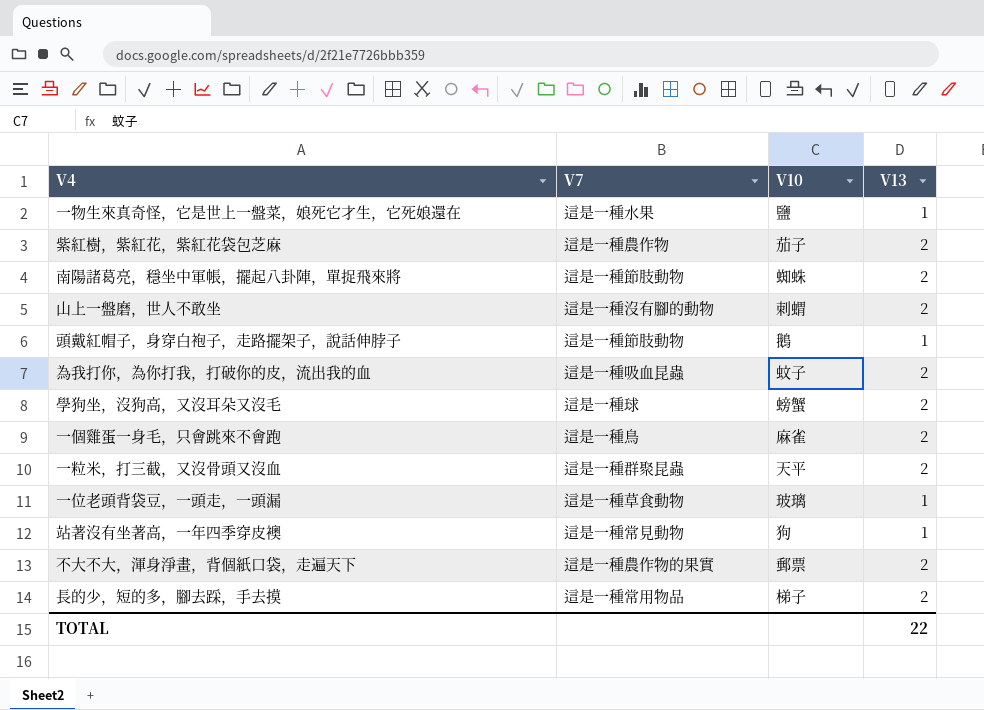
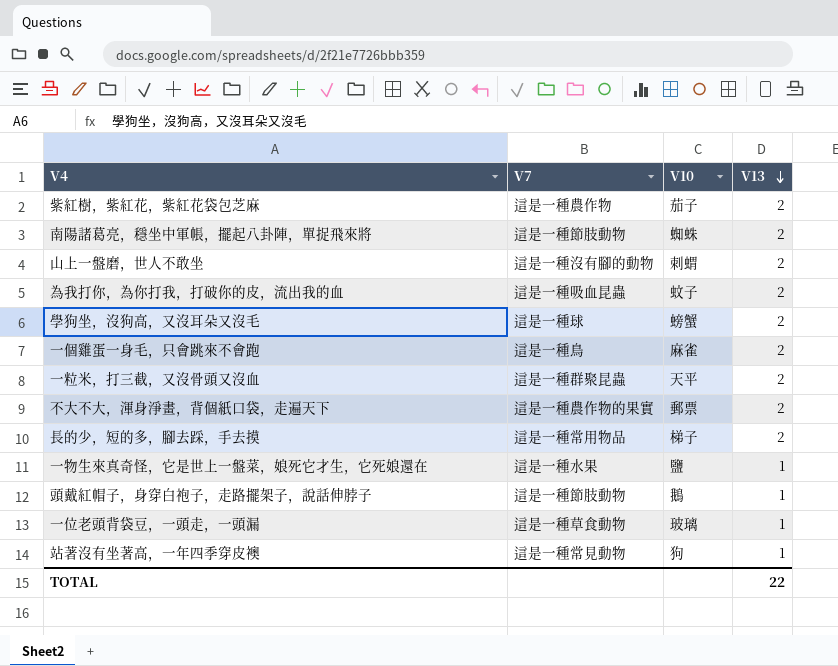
row order: none -> V13 descending

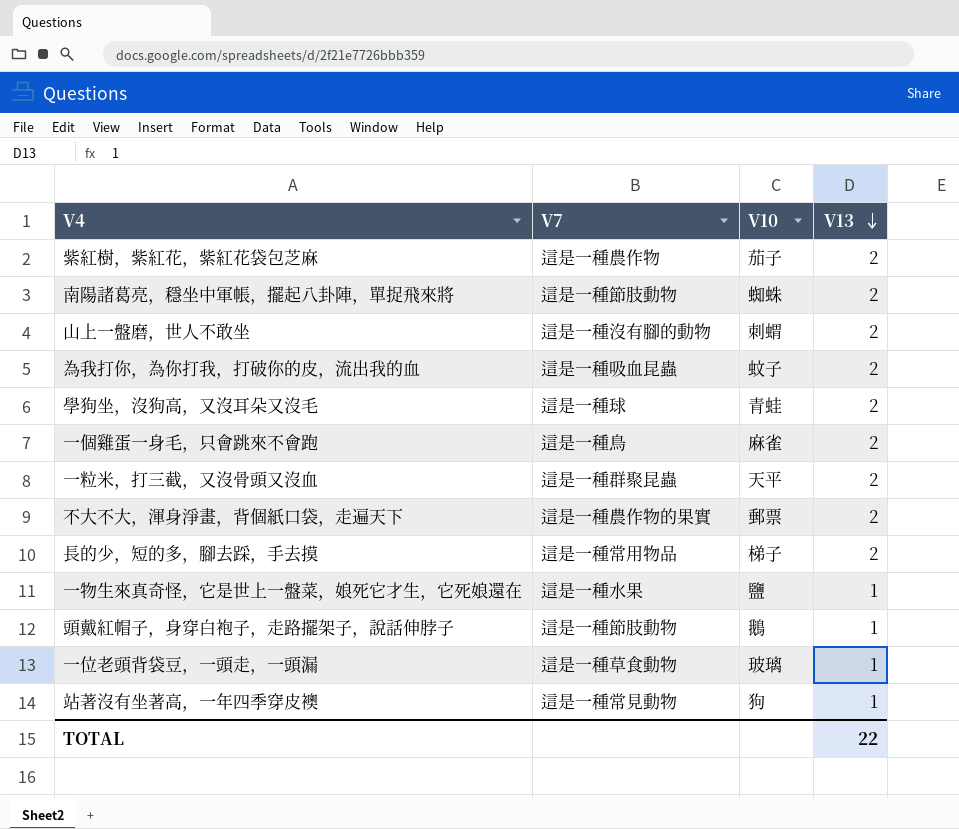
學狗坐，沒狗高，又沒耳朵又沒毛 | V10: 螃蟹 -> 青蛙

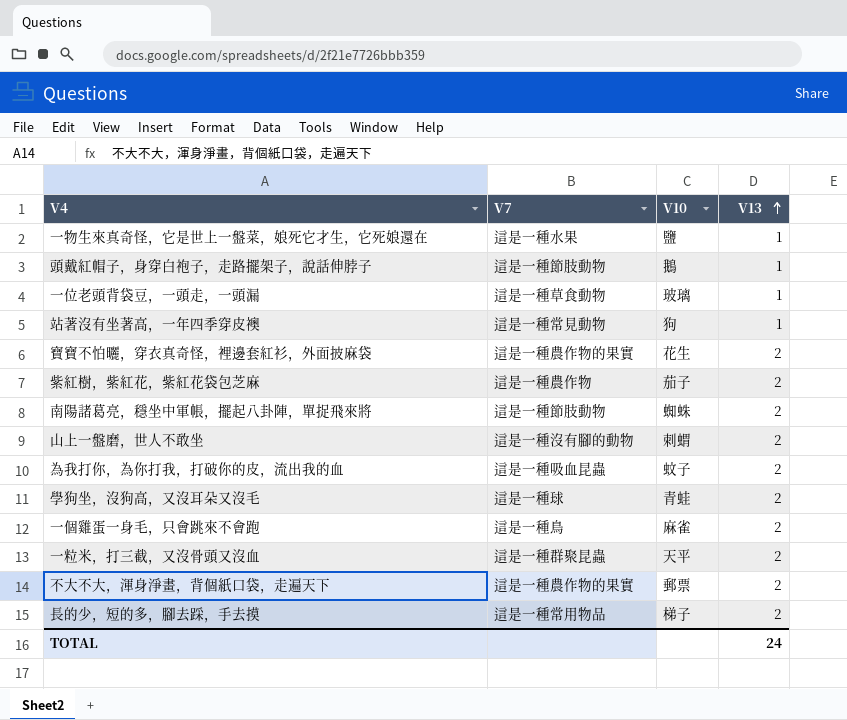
row order: V13 descending -> V13 ascending
row 寶寶不怕曬，穿衣真奇怪，裡邊套紅衫，外面披麻袋: none -> 這是一種農作物的果實 | 花生 | 2
TOTAL | V13: 22 -> 24

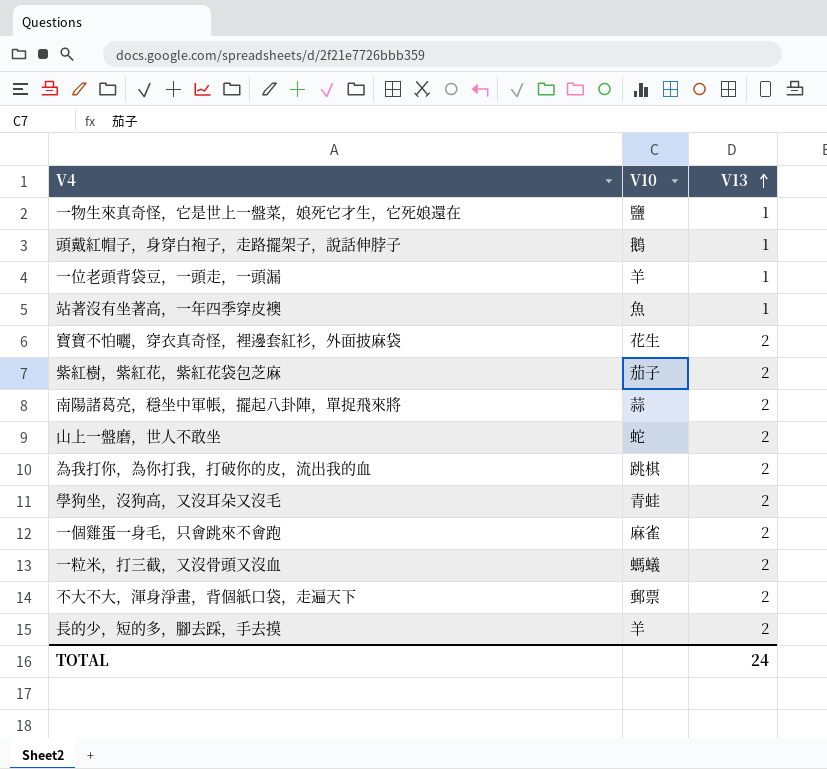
column V7 | position: 2 -> none
一位老頭背袋豆，一頭走，一頭漏 | V10: 玻璃 -> 羊
站著沒有坐著高，一年四季穿皮襖 | V10: 狗 -> 魚
南陽諸葛亮，穩坐中軍帳，擺起八卦陣，單捉飛來將 | V10: 蜘蛛 -> 蒜
山上一盤磨，世人不敢坐 | V10: 刺蝟 -> 蛇
為我打你，為你打我，打破你的皮，流出我的血 | V10: 蚊子 -> 跳棋
一粒米，打三截，又沒骨頭又沒血 | V10: 天平 -> 螞蟻
長的少，短的多，腳去踩，手去摸 | V10: 梯子 -> 羊

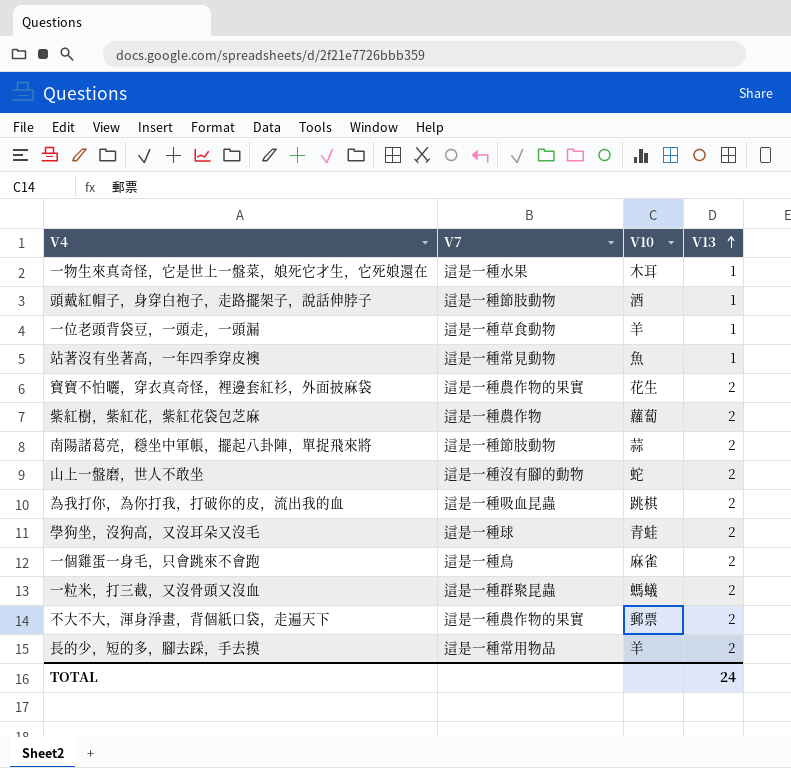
column V7 | position: none -> 2
一物生來真奇怪，它是世上一盤菜，娘死它才生，它死娘還在 | V10: 鹽 -> 木耳
頭戴紅帽子，身穿白袍子，走路擺架子，說話伸脖子 | V10: 鵝 -> 酒
紫紅樹，紫紅花，紫紅花袋包芝麻 | V10: 茄子 -> 蘿蔔

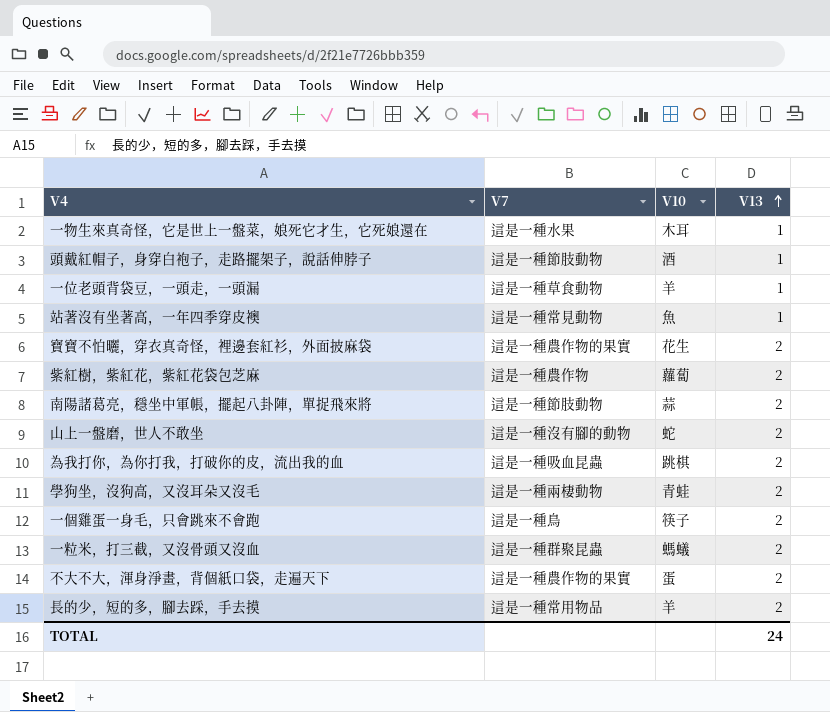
學狗坐，沒狗高，又沒耳朵又沒毛 | V7: 這是一種球 -> 這是一種兩棲動物
一個雞蛋一身毛，只會跳來不會跑 | V10: 麻雀 -> 筷子
不大不大，渾身淨畫，背個紙口袋，走遍天下 | V10: 郵票 -> 蛋

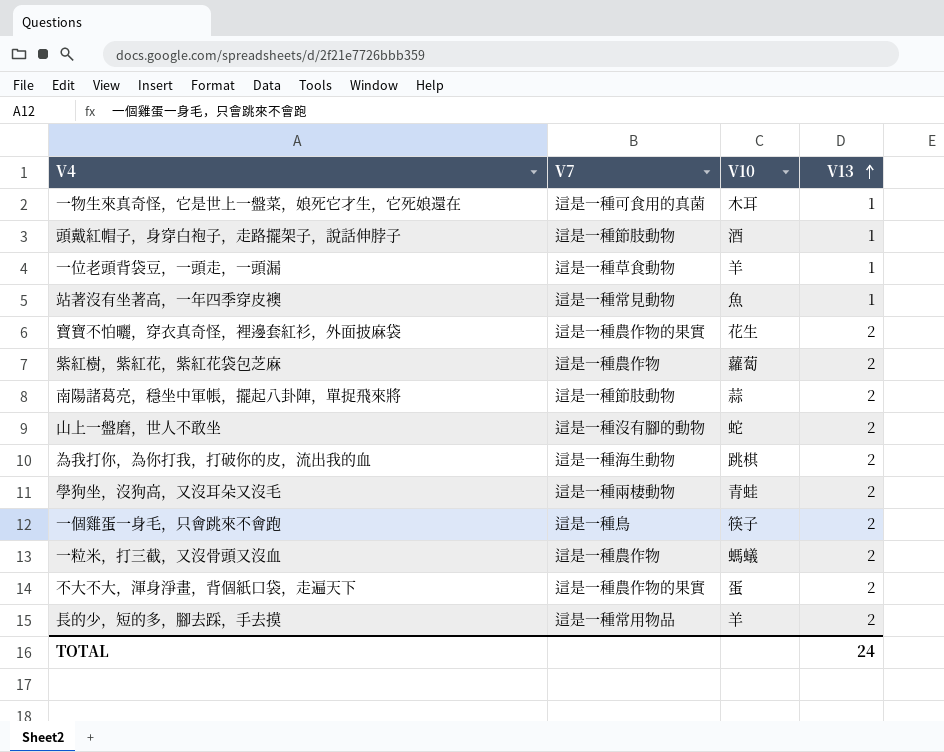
一物生來真奇怪，它是世上一盤菜，娘死它才生，它死娘還在 | V7: 這是一種水果 -> 這是一種可食用的真菌
為我打你，為你打我，打破你的皮，流出我的血 | V7: 這是一種吸血昆蟲 -> 這是一種海生動物
一粒米，打三截，又沒骨頭又沒血 | V7: 這是一種群聚昆蟲 -> 這是一種農作物

